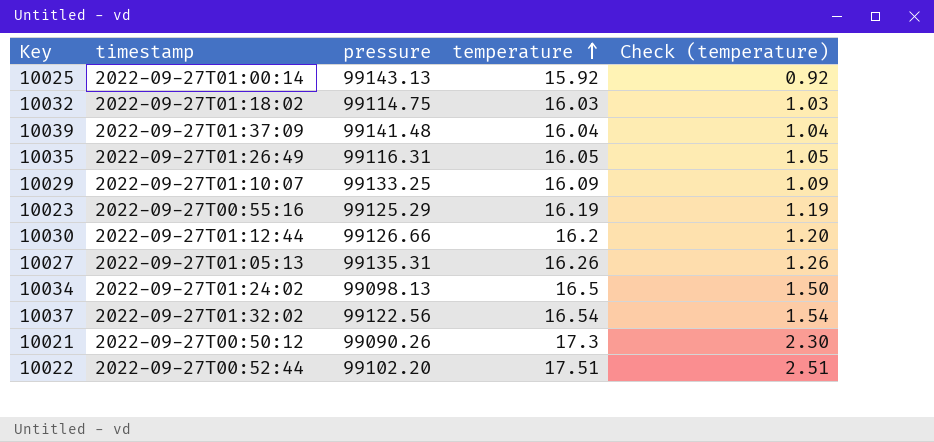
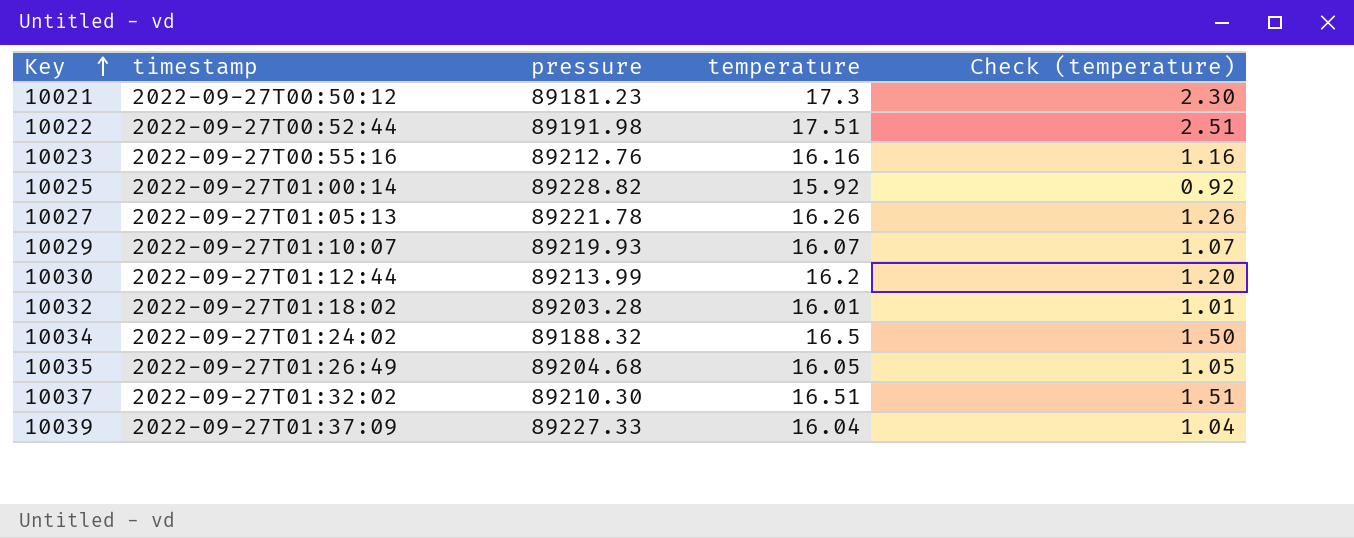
row order: temperature ascending -> Key ascending
10021 | pressure: 99090.26 -> 89181.23
10022 | pressure: 99102.20 -> 89191.98
10023 | pressure: 99125.29 -> 89212.76
10023 | temperature: 16.19 -> 16.16
10023 | Check (temperature): 1.19 -> 1.16
10025 | pressure: 99143.13 -> 89228.82
10027 | pressure: 99135.31 -> 89221.78
10029 | pressure: 99133.25 -> 89219.93
10029 | temperature: 16.09 -> 16.07
10029 | Check (temperature): 1.09 -> 1.07
10030 | pressure: 99126.66 -> 89213.99
10032 | pressure: 99114.75 -> 89203.28
10032 | temperature: 16.03 -> 16.01
10032 | Check (temperature): 1.03 -> 1.01
10034 | pressure: 99098.13 -> 89188.32
10035 | pressure: 99116.31 -> 89204.68
10037 | pressure: 99122.56 -> 89210.30
10037 | temperature: 16.54 -> 16.51
10037 | Check (temperature): 1.54 -> 1.51
10039 | pressure: 99141.48 -> 89227.33

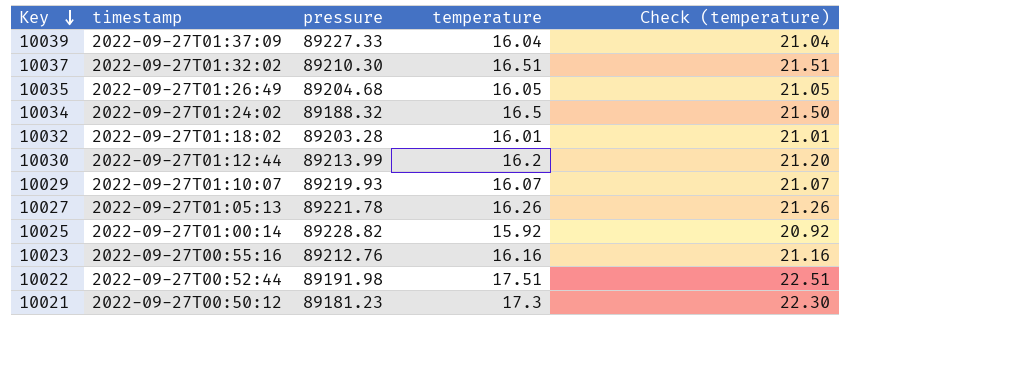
row order: Key ascending -> Key descending
column Check (temperature) | formula: [temperature] - 15 -> [temperature] + 5

